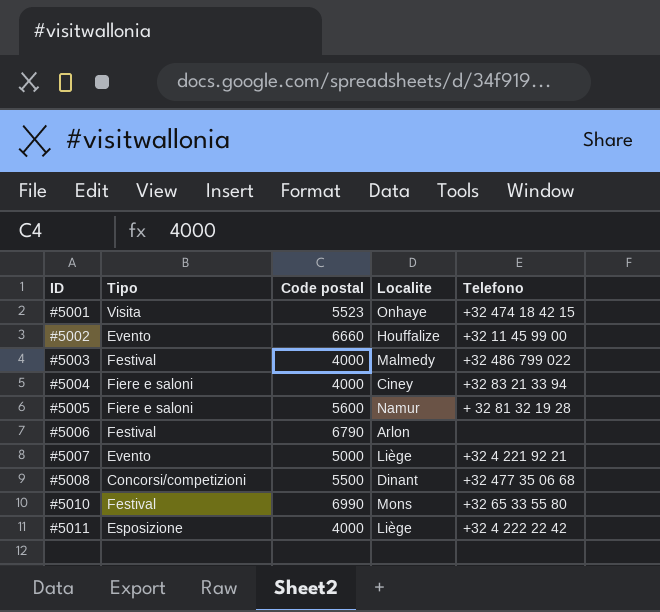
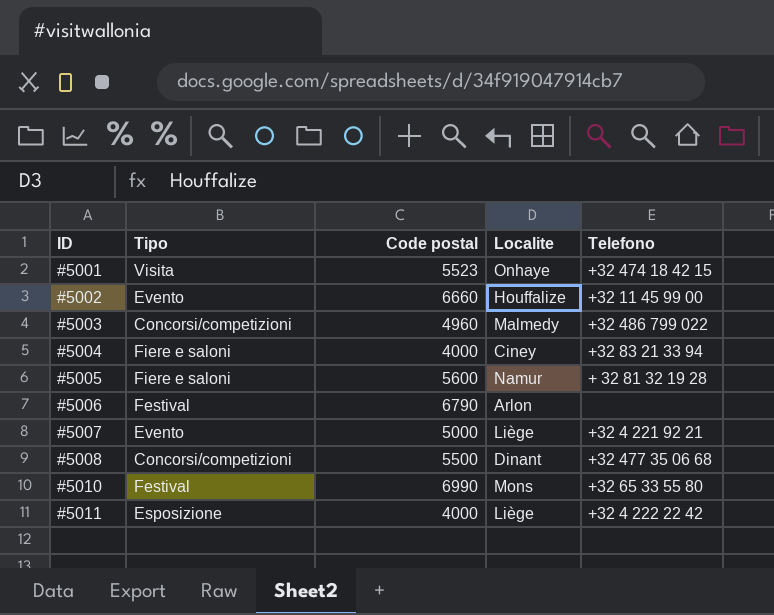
#5003 | Tipo: Festival -> Concorsi/competizioni
#5003 | Code postal: 4000 -> 4960

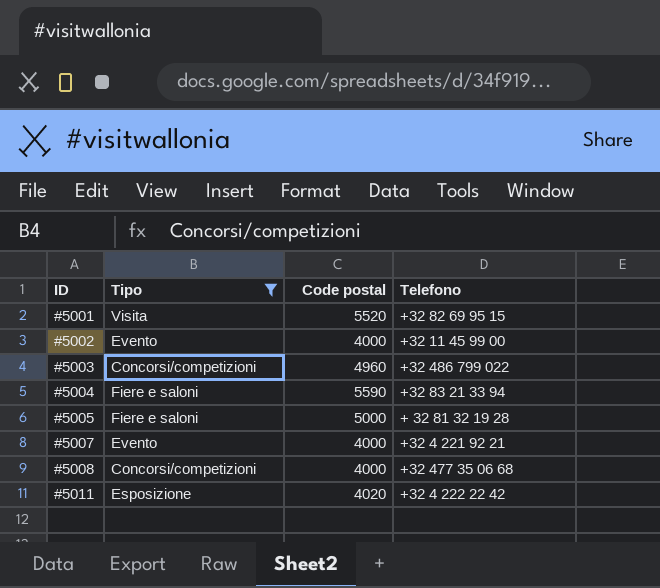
filter: none -> Tipo != Festival
column Localite | position: 4 -> none
#5001 | Code postal: 5523 -> 5520
#5001 | Telefono: +32 474 18 42 15 -> +32 82 69 95 15
#5002 | Code postal: 6660 -> 4000
#5004 | Code postal: 4000 -> 5590
#5005 | Code postal: 5600 -> 5000
#5007 | Code postal: 5000 -> 4000
#5008 | Code postal: 5500 -> 4000
#5011 | Code postal: 4000 -> 4020

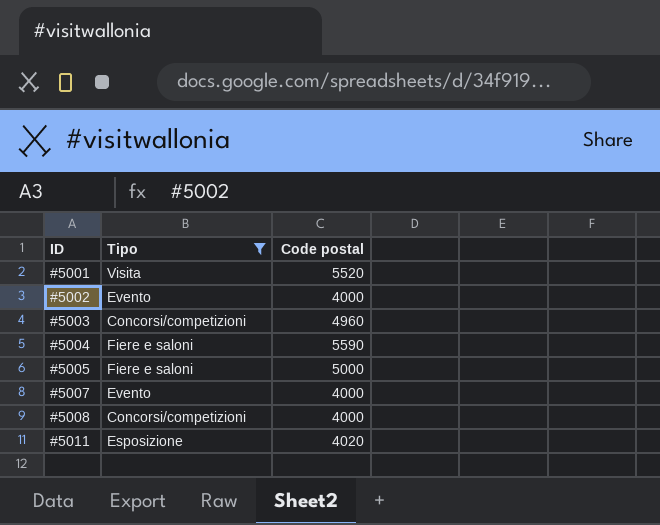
column Telefono | position: 4 -> none

